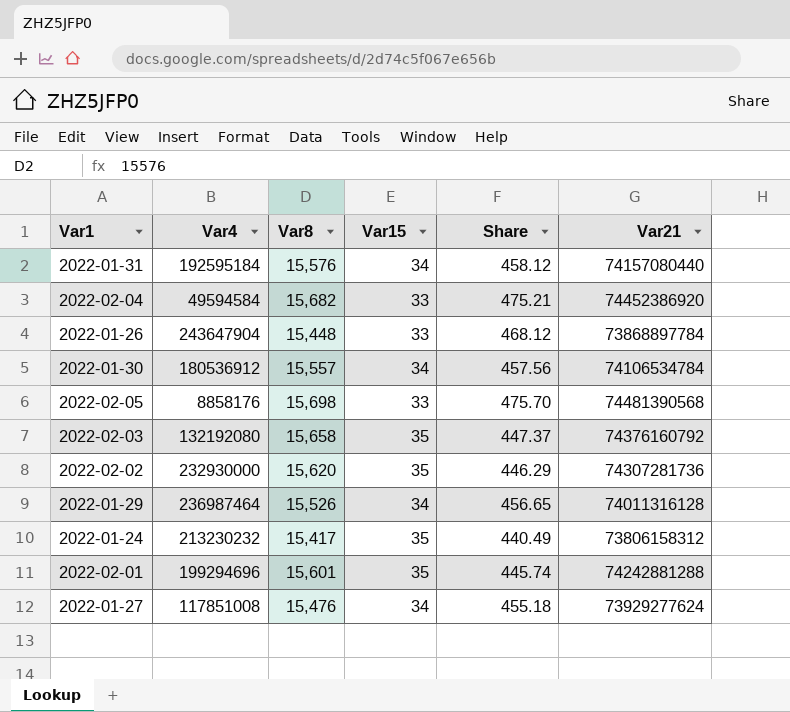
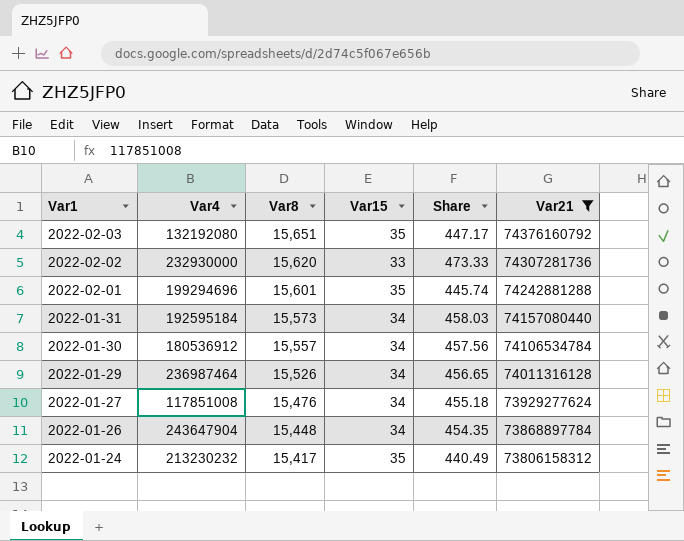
filter: none -> Var21 <= 74376160792
row order: none -> Var1 descending
2022-02-03 | Var8: 15,658 -> 15,651
2022-02-03 | Share: 447.37 -> 447.17
2022-02-02 | Var15: 35 -> 33
2022-02-02 | Share: 446.29 -> 473.33
2022-01-31 | Var8: 15,576 -> 15,573
2022-01-31 | Share: 458.12 -> 458.03
2022-01-26 | Var15: 33 -> 34
2022-01-26 | Share: 468.12 -> 454.35

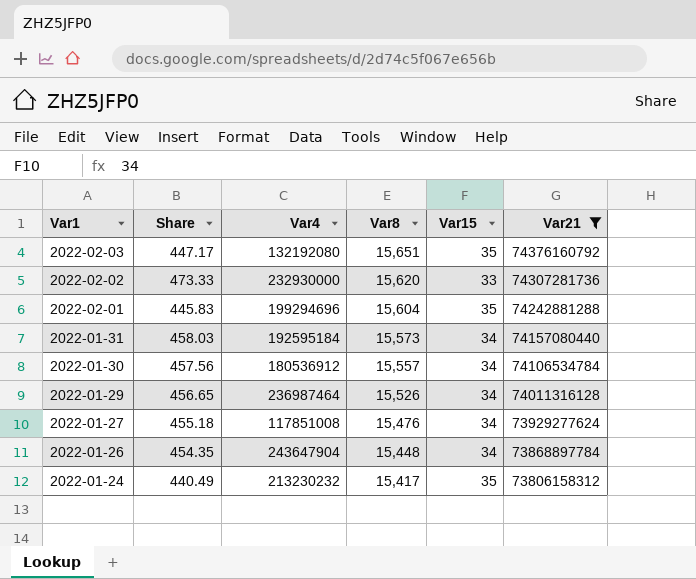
column Share | position: 5 -> 2
2022-02-01 | Share: 445.74 -> 445.83
2022-02-01 | Var8: 15,601 -> 15,604

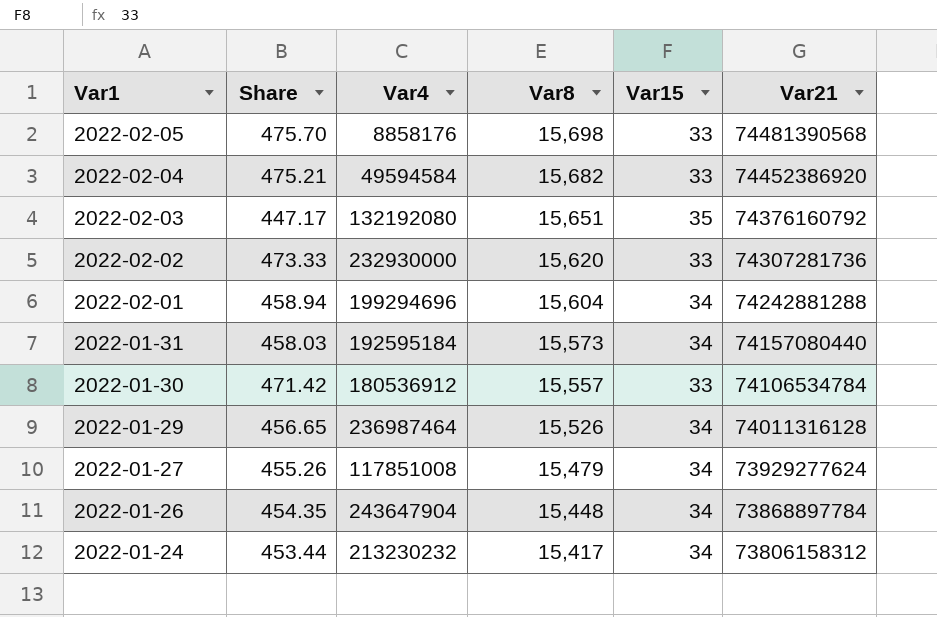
filter: Var21 <= 74376160792 -> none
2022-02-01 | Share: 445.83 -> 458.94
2022-02-01 | Var15: 35 -> 34
2022-01-30 | Share: 457.56 -> 471.42
2022-01-30 | Var15: 34 -> 33
2022-01-27 | Share: 455.18 -> 455.26
2022-01-27 | Var8: 15,476 -> 15,479
2022-01-24 | Share: 440.49 -> 453.44
2022-01-24 | Var15: 35 -> 34

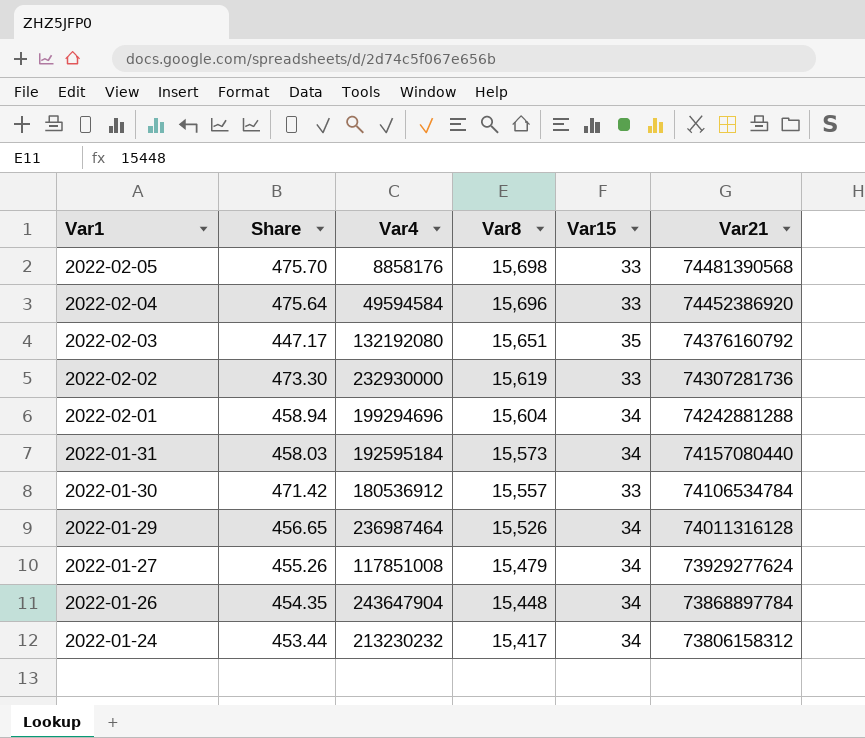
2022-02-04 | Share: 475.21 -> 475.64
2022-02-04 | Var8: 15,682 -> 15,696
2022-02-02 | Share: 473.33 -> 473.30
2022-02-02 | Var8: 15,620 -> 15,619

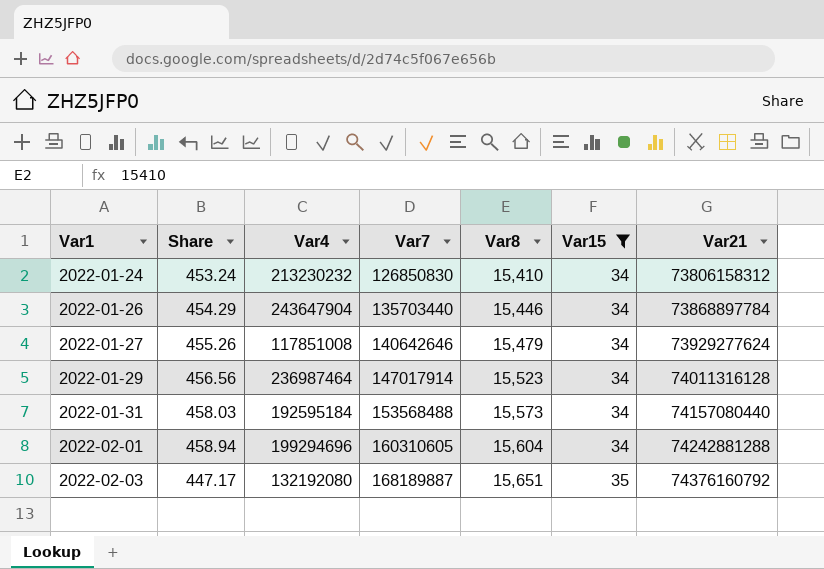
filter: none -> Var15 != 33
row order: Var1 descending -> Var1 ascending
column Var7 | position: none -> 4
2022-01-24 | Share: 453.44 -> 453.24
2022-01-24 | Var8: 15,417 -> 15,410
2022-01-26 | Share: 454.35 -> 454.29
2022-01-26 | Var8: 15,448 -> 15,446
2022-01-29 | Share: 456.65 -> 456.56
2022-01-29 | Var8: 15,526 -> 15,523

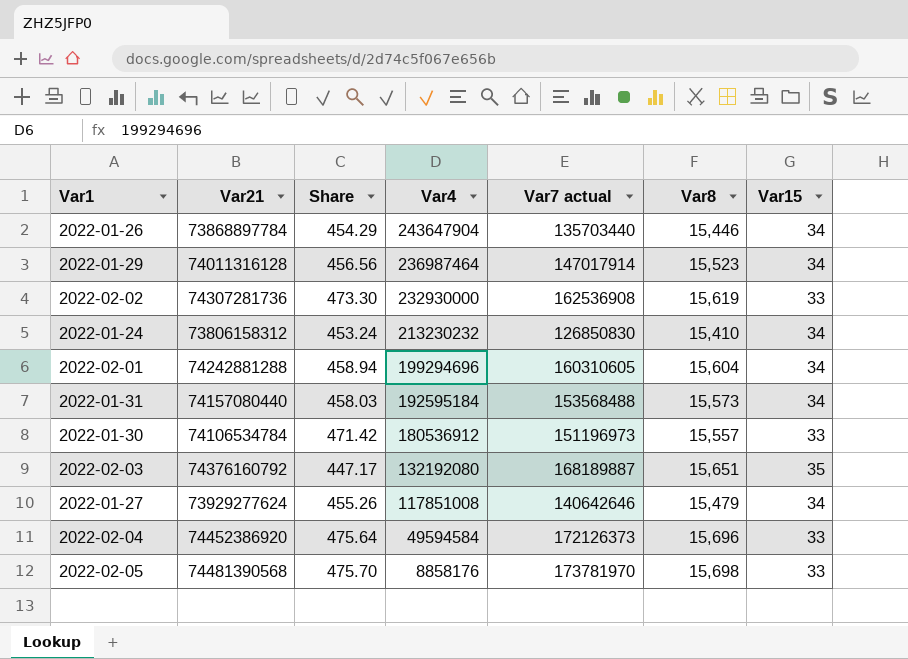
filter: Var15 != 33 -> none
row order: Var1 ascending -> Var4 descending
column Var21 | position: 7 -> 2
column name: Var7 -> Var7 actual

